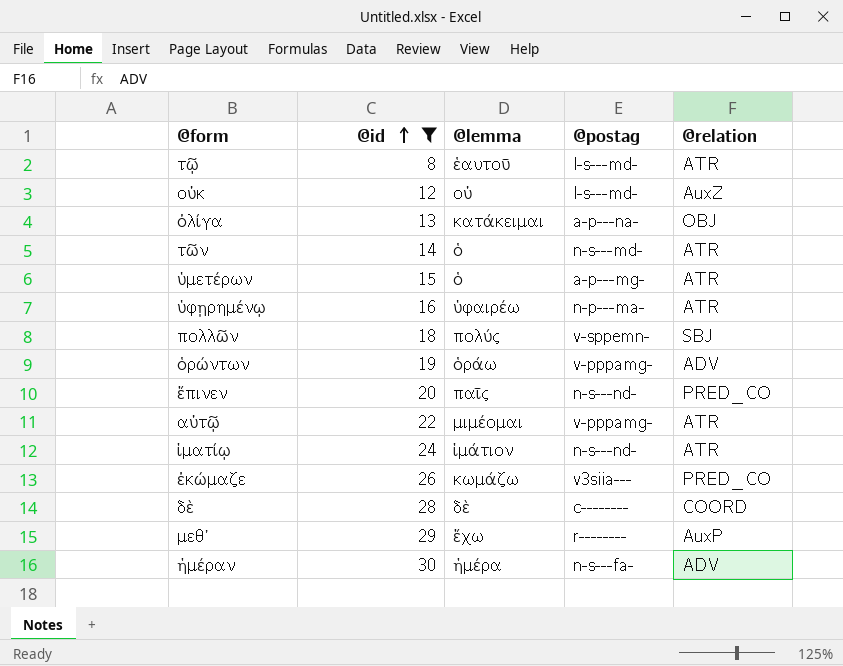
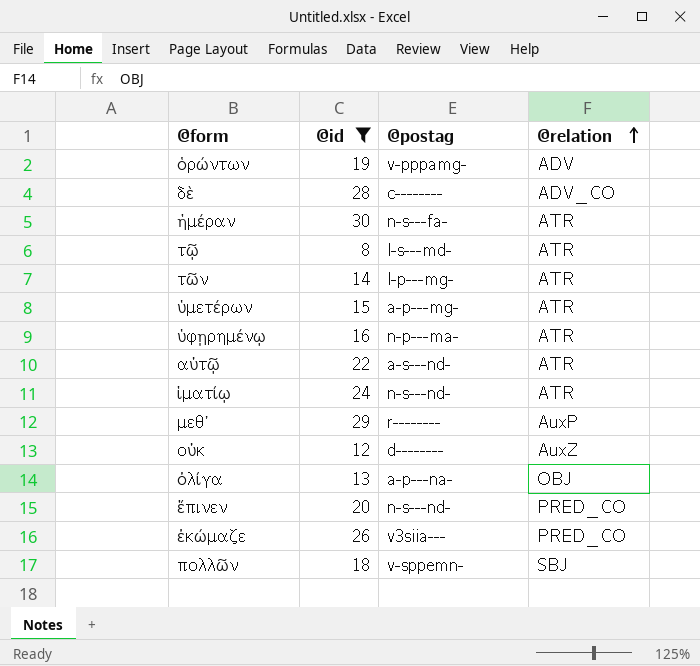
row order: @id ascending -> @relation ascending
column @lemma | position: 3 -> none
δὲ | @relation: COORD -> ADV_CO
ἡμέραν | @relation: ADV -> ATR
τῶν | @postag: n-s---md- -> l-p---mg-
αὐτῷ | @postag: v-pppamg- -> a-s---nd-
οὐκ | @postag: l-s---md- -> d--------

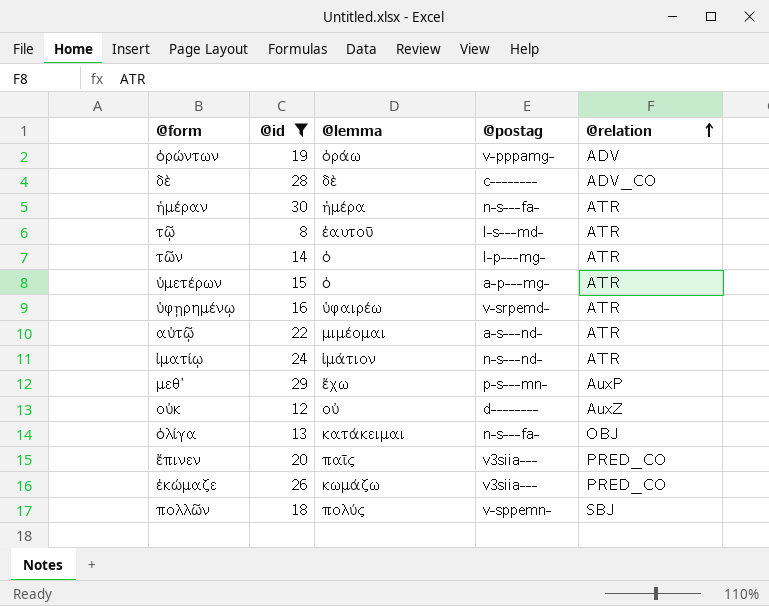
column @lemma | position: none -> 3
ὑφῃρημένῳ | @postag: n-p---ma- -> v-srpemd-
μεθʼ | @postag: r-------- -> p-s---mn-
ὀλίγα | @postag: a-p---na- -> n-s---fa-
ἔπινεν | @postag: n-s---nd- -> v3siia---

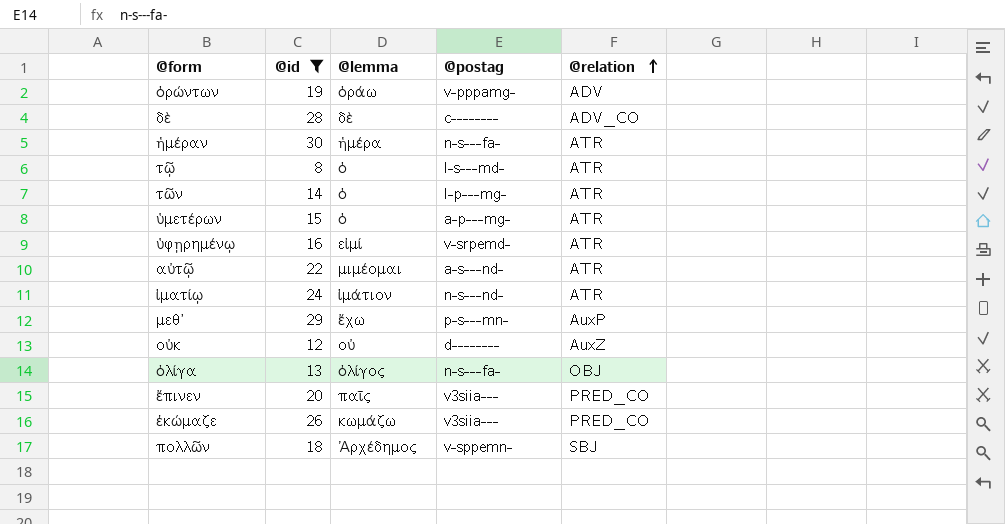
τῷ | @lemma: ἑαυτοῦ -> ὁ
ὑφῃρημένῳ | @lemma: ὑφαιρέω -> εἰμί
ὀλίγα | @lemma: κατάκειμαι -> ὀλίγος
πολλῶν | @lemma: πολύς -> Ἀρχέδημος

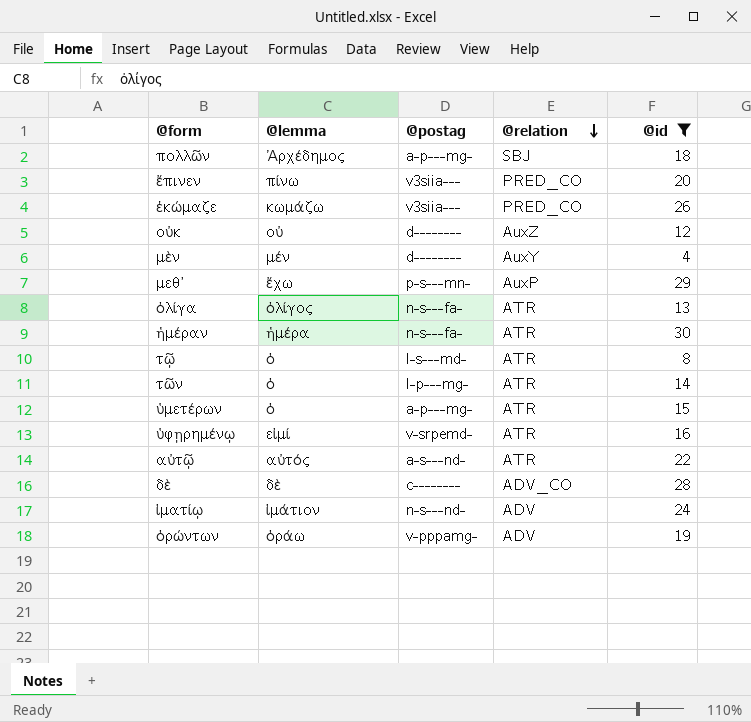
row order: @relation ascending -> @relation descending
column @id | position: 2 -> 5
πολλῶν | @postag: v-sppemn- -> a-p---mg-
ἔπινεν | @lemma: παῖς -> πίνω
row μὲν: none -> μέν | d-------- | AuxY | 4
ὀλίγα | @relation: OBJ -> ATR
αὐτῷ | @lemma: μιμέομαι -> αὐτός
ἱματίῳ | @relation: ATR -> ADV

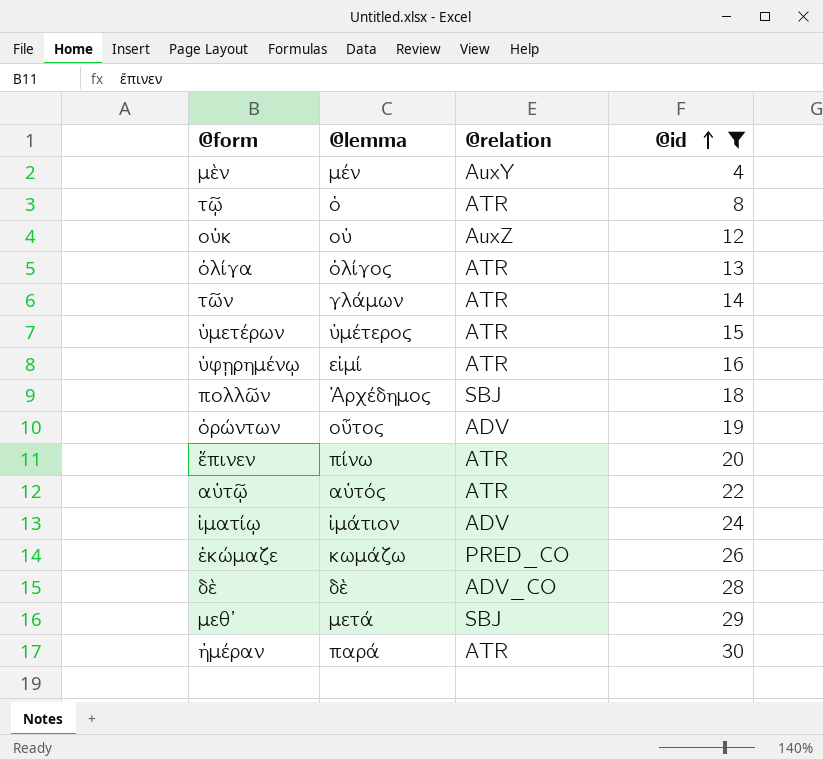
row order: @relation descending -> @id ascending
column @postag | position: 3 -> none
τῶν | @lemma: ὁ -> γλάμων
ὑμετέρων | @lemma: ὁ -> ὑμέτερος
ὁρώντων | @lemma: ὁράω -> οὗτος
ἔπινεν | @relation: PRED_CO -> ATR
μεθʼ | @lemma: ἔχω -> μετά
μεθʼ | @relation: AuxP -> SBJ
ἡμέραν | @lemma: ἡμέρα -> παρά

